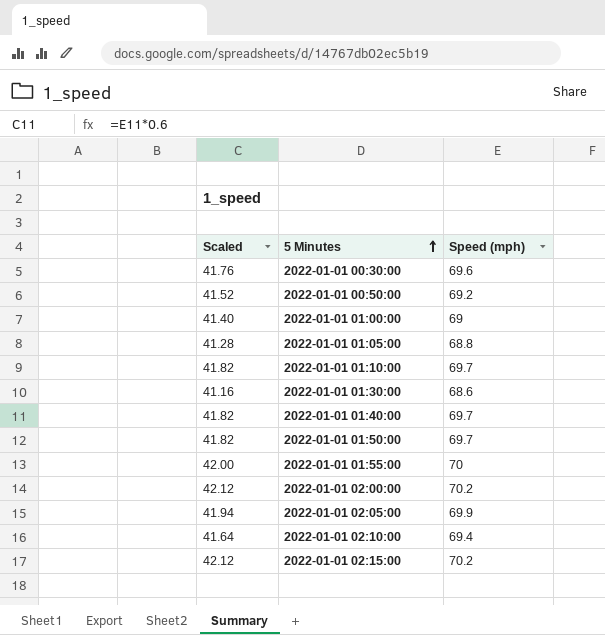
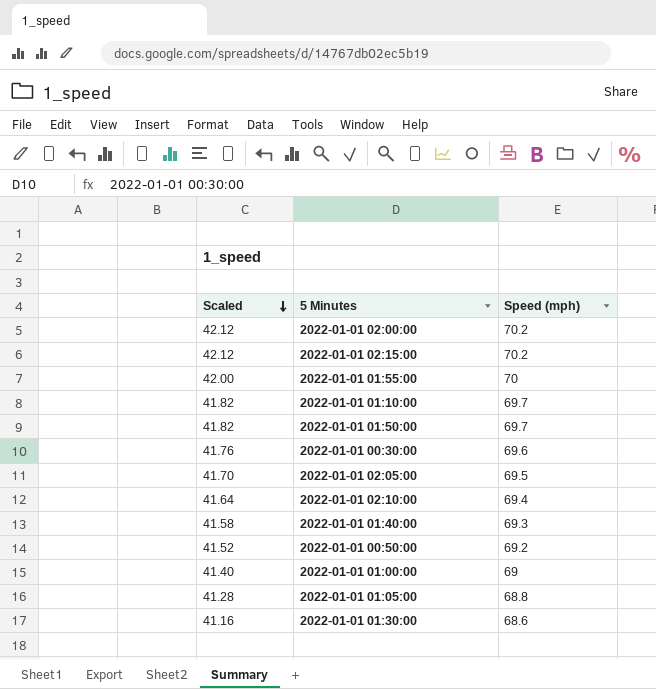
row order: 5 Minutes ascending -> Scaled descending
2022-01-01 02:05:00 | Scaled: 41.94 -> 41.70
2022-01-01 02:05:00 | Speed (mph): 69.9 -> 69.5
2022-01-01 01:40:00 | Scaled: 41.82 -> 41.58
2022-01-01 01:40:00 | Speed (mph): 69.7 -> 69.3

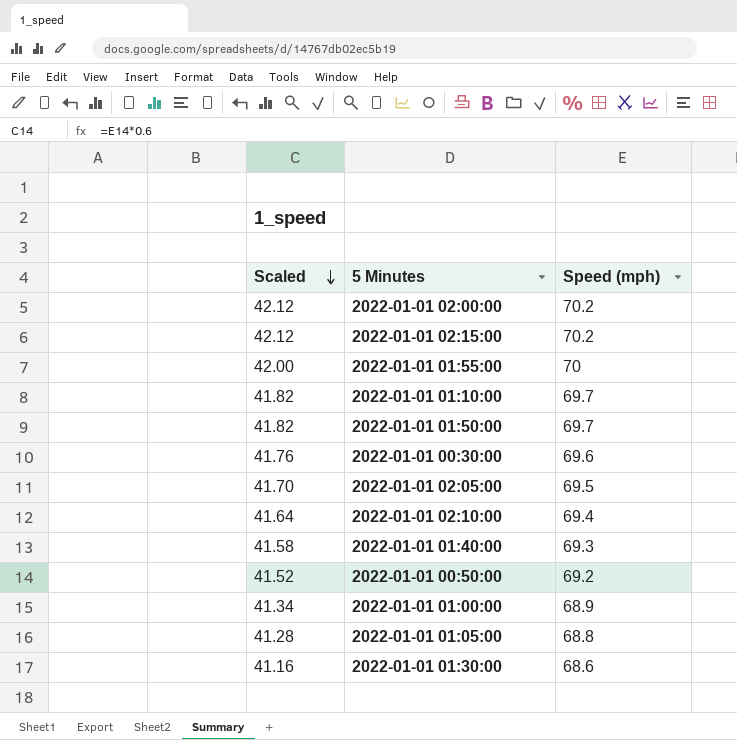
2022-01-01 01:00:00 | Scaled: 41.40 -> 41.34
2022-01-01 01:00:00 | Speed (mph): 69 -> 68.9

